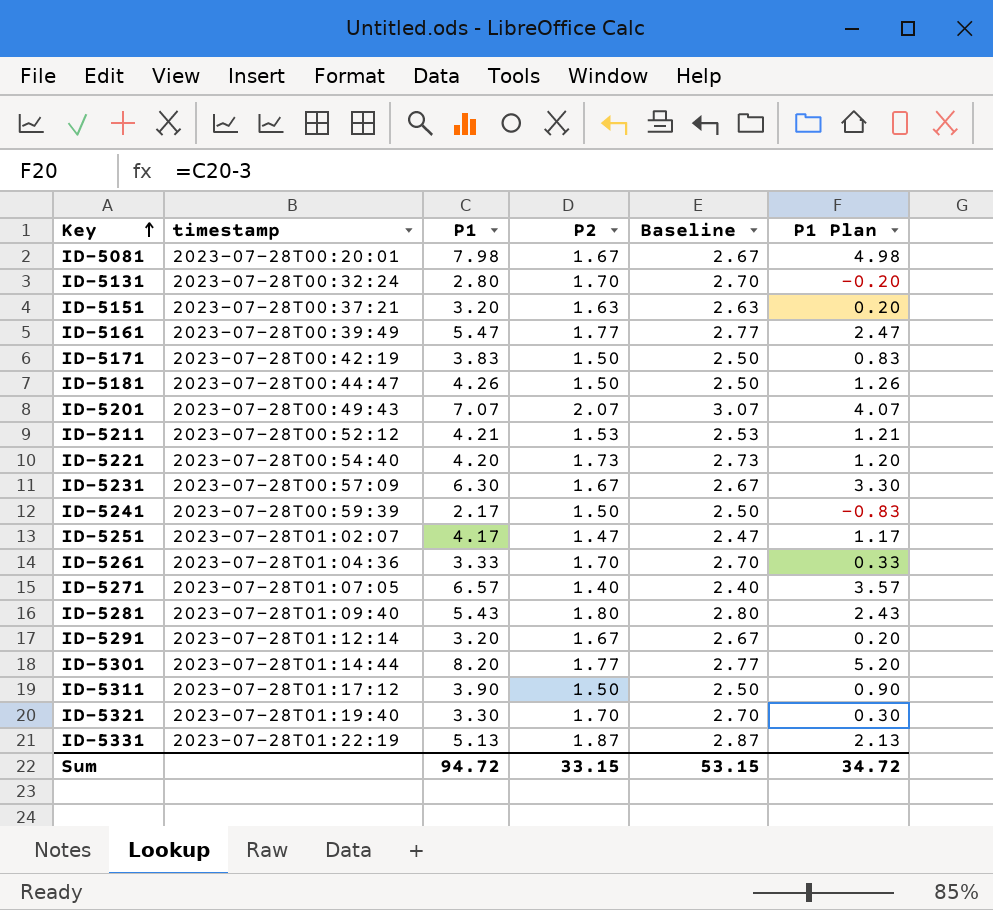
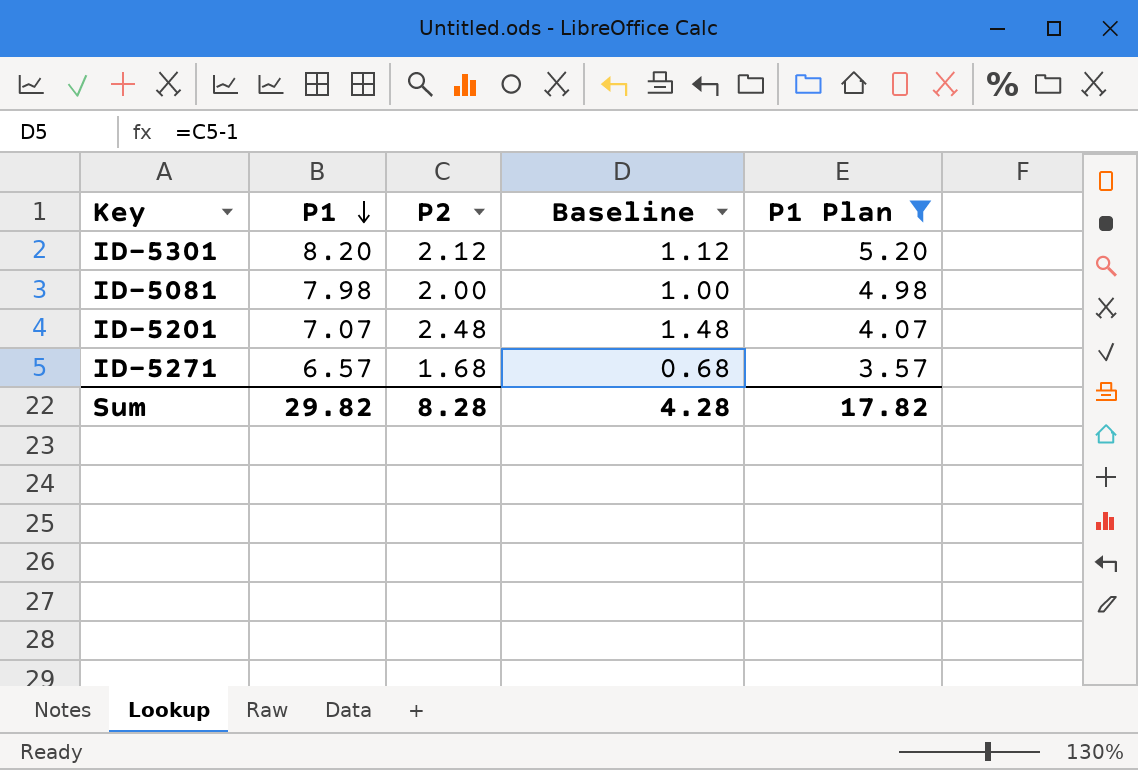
filter: none -> P1 Plan >= 3.57
row order: Key ascending -> P1 descending
column timestamp | position: 2 -> none
column Baseline | formula: [P2] + 1 -> [P2] - 1
ID-5301 | P2: 1.77 -> 2.12
ID-5081 | P2: 1.67 -> 2.00
ID-5201 | P2: 2.07 -> 2.48
ID-5271 | P2: 1.40 -> 1.68
Sum | P1: 94.72 -> 29.82
Sum | P2: 33.15 -> 8.28
Sum | Baseline: 53.15 -> 4.28
Sum | P1 Plan: 34.72 -> 17.82

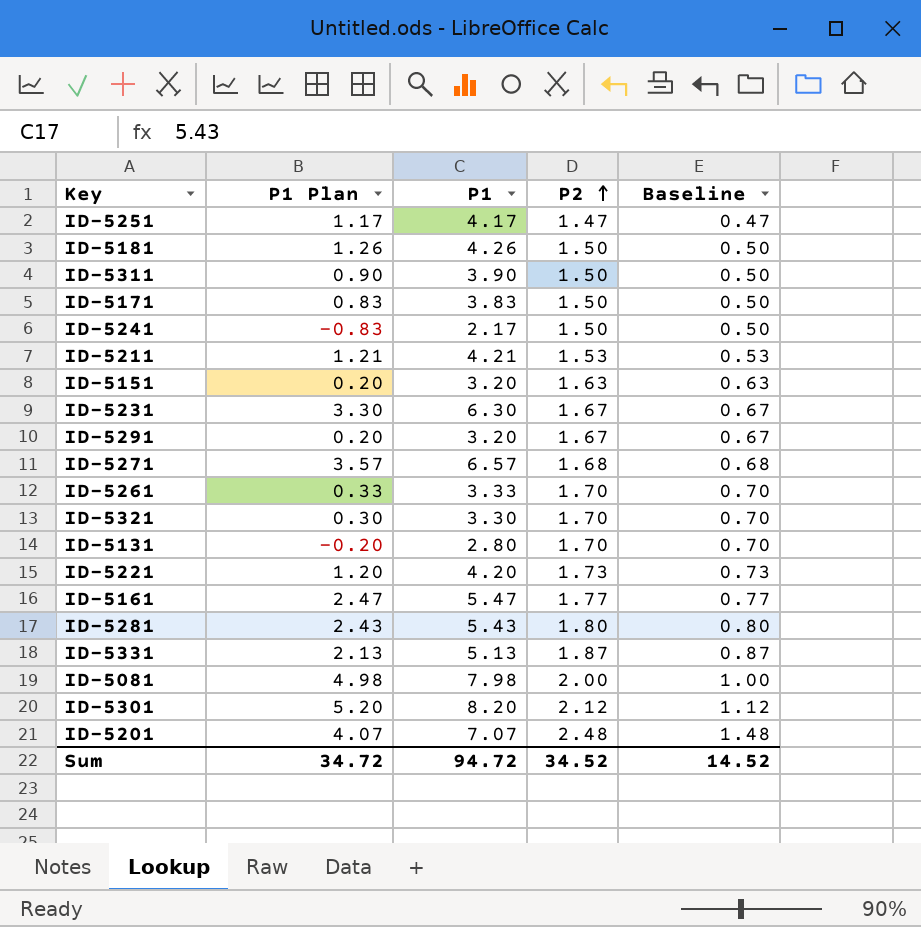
filter: P1 Plan >= 3.57 -> none
row order: P1 descending -> P2 ascending
column P1 Plan | position: 5 -> 2
Sum | P1 Plan: 17.82 -> 34.72
Sum | P1: 29.82 -> 94.72
Sum | P2: 8.28 -> 34.52
Sum | Baseline: 4.28 -> 14.52

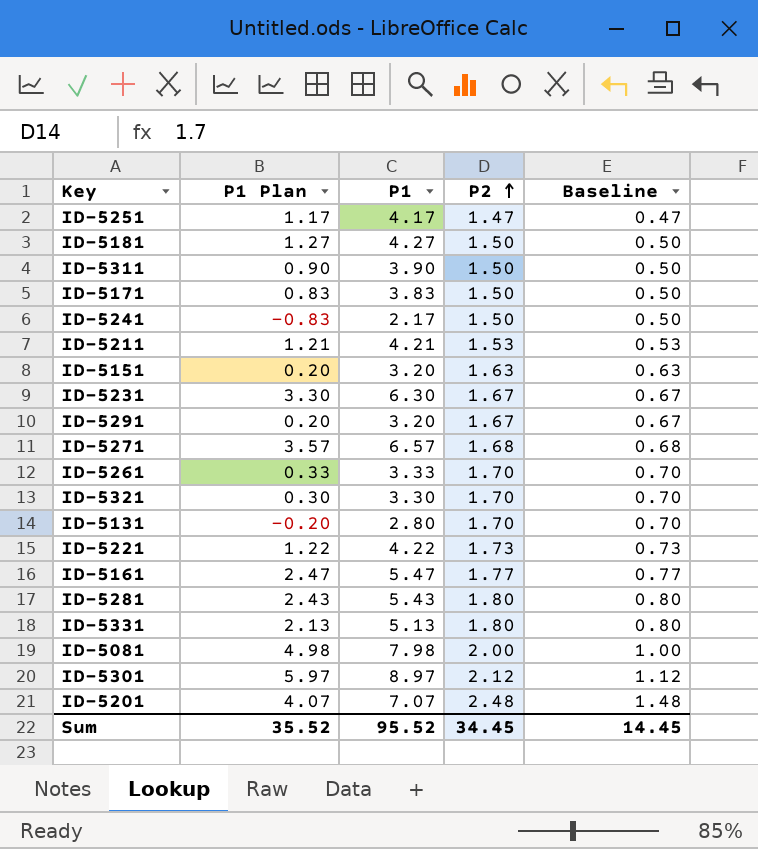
ID-5181 | P1 Plan: 1.26 -> 1.27
ID-5181 | P1: 4.26 -> 4.27
ID-5221 | P1 Plan: 1.20 -> 1.22
ID-5221 | P1: 4.20 -> 4.22
ID-5331 | P2: 1.87 -> 1.80
ID-5331 | Baseline: 0.87 -> 0.80
ID-5301 | P1 Plan: 5.20 -> 5.97
ID-5301 | P1: 8.20 -> 8.97
Sum | P1 Plan: 34.72 -> 35.52
Sum | P1: 94.72 -> 95.52
Sum | P2: 34.52 -> 34.45
Sum | Baseline: 14.52 -> 14.45

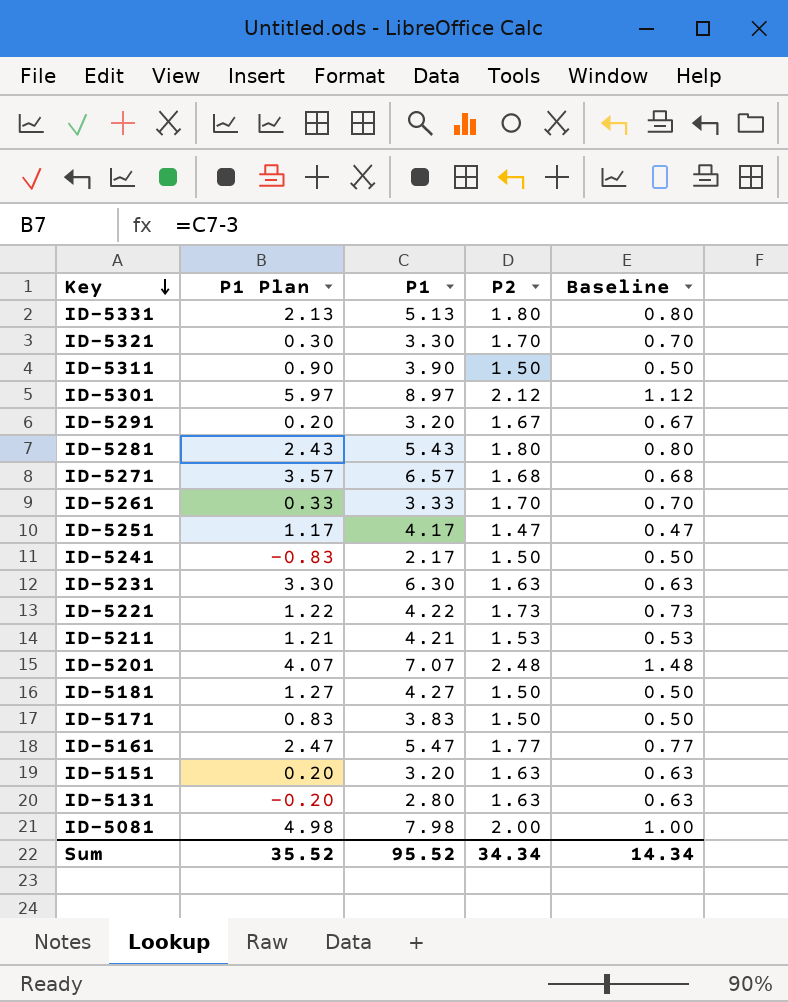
row order: P2 ascending -> Key descending
ID-5231 | P2: 1.67 -> 1.63
ID-5231 | Baseline: 0.67 -> 0.63
ID-5131 | P2: 1.70 -> 1.63
ID-5131 | Baseline: 0.70 -> 0.63
Sum | P2: 34.45 -> 34.34
Sum | Baseline: 14.45 -> 14.34

